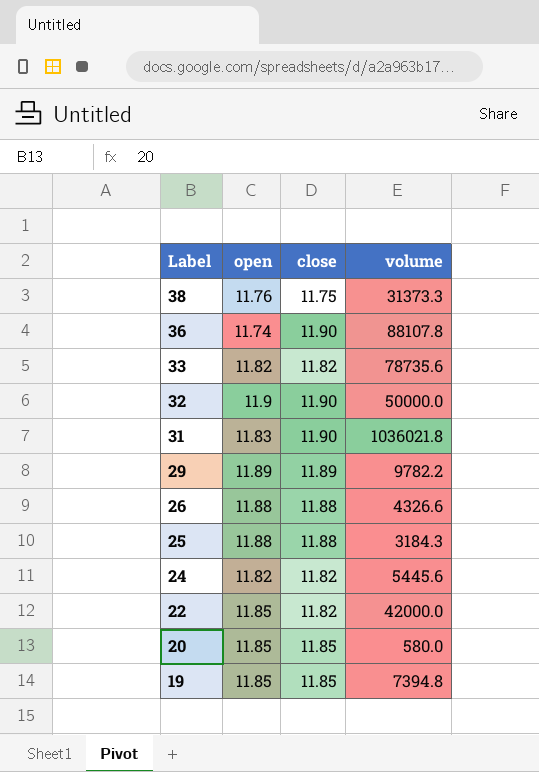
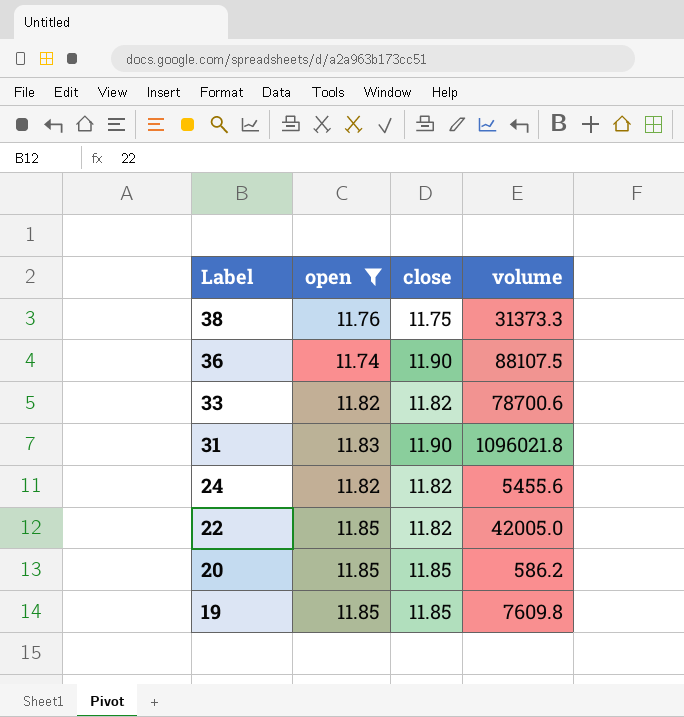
filter: none -> open <= 11.85
36 | volume: 88107.8 -> 88107.5
33 | volume: 78735.6 -> 78700.6
31 | volume: 1036021.8 -> 1096021.8
24 | volume: 5445.6 -> 5455.6
22 | volume: 42000.0 -> 42005.0
20 | volume: 580.0 -> 586.2
19 | volume: 7394.8 -> 7609.8

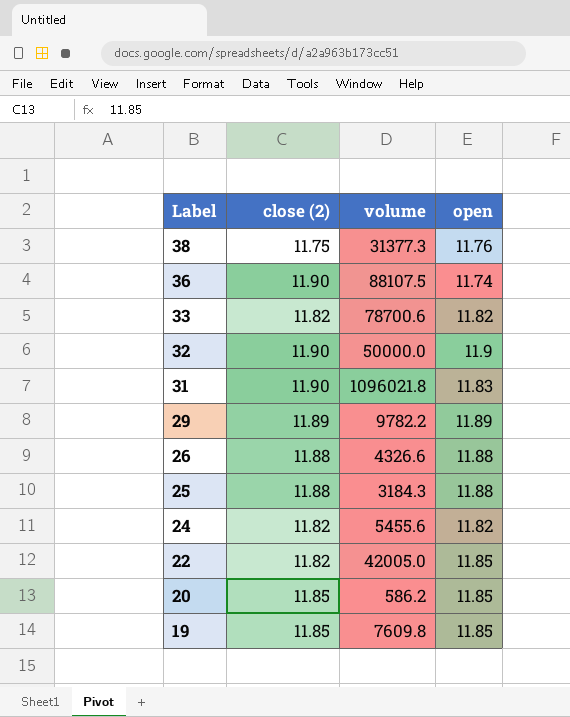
filter: open <= 11.85 -> none
column name: close -> close (2)
column open | position: 2 -> 4
38 | volume: 31373.3 -> 31377.3

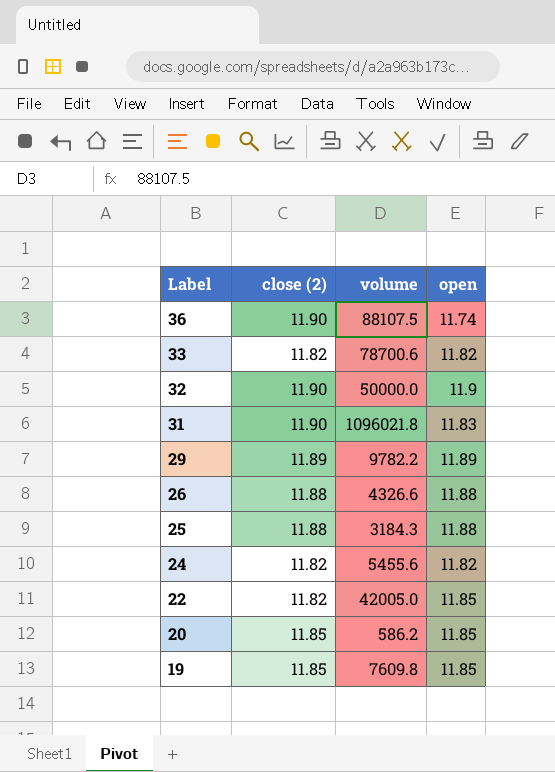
row 38: 11.75 | 31377.3 | 11.76 -> none

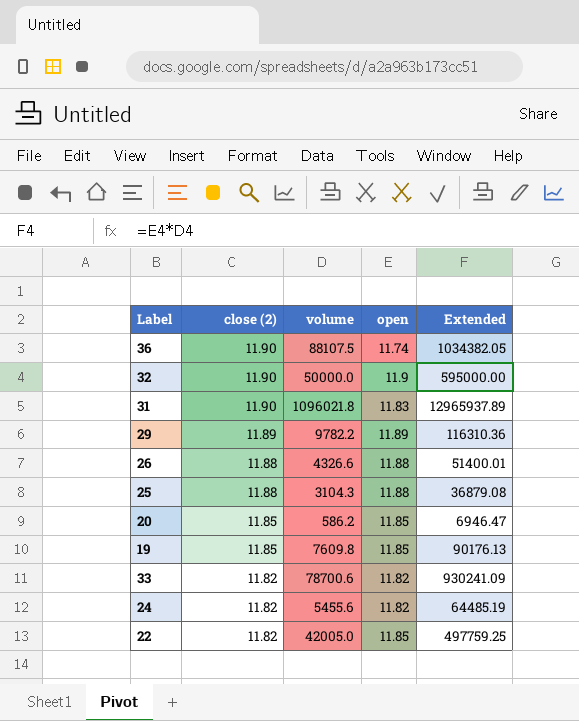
row order: Label descending -> close (2) descending
column Extended | formula: none -> [volume] * [open]
25 | volume: 3184.3 -> 3104.3

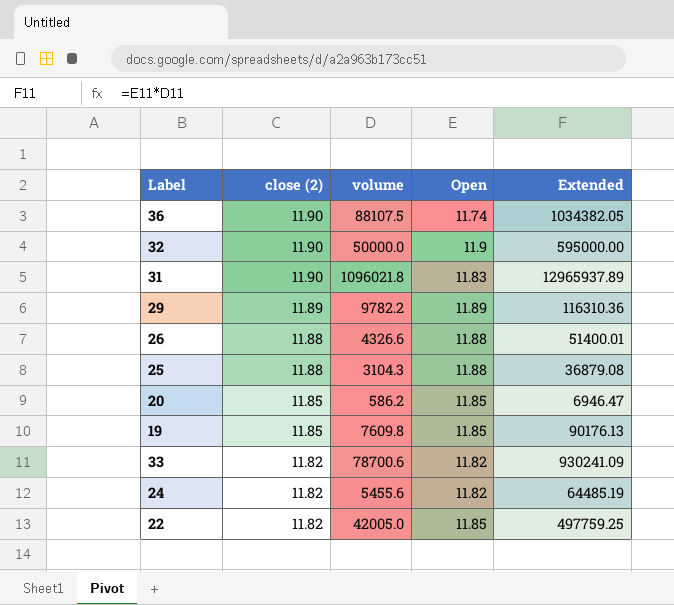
column name: open -> Open

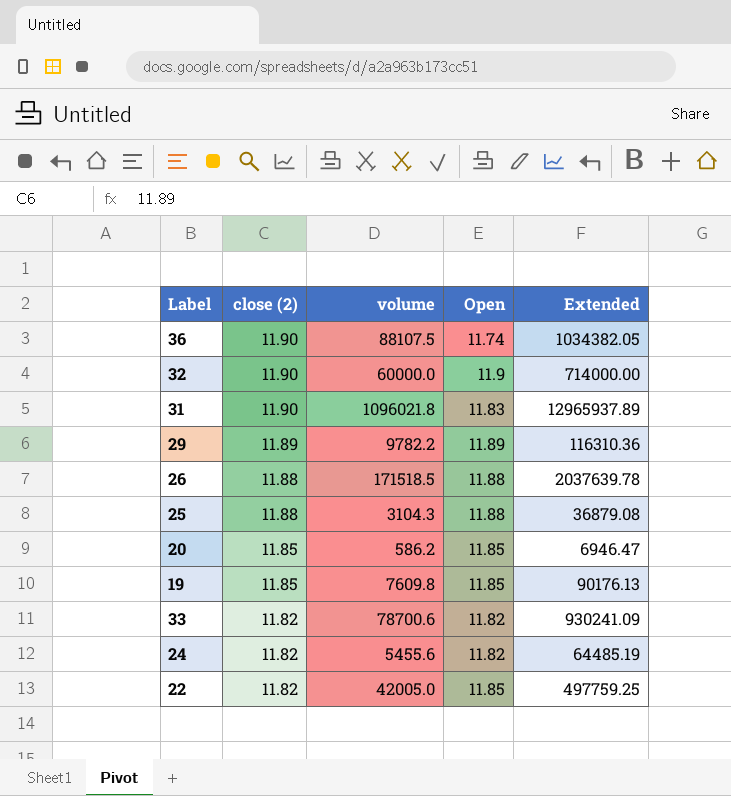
32 | volume: 50000.0 -> 60000.0
32 | Extended: 595000.00 -> 714000.00
26 | volume: 4326.6 -> 171518.5
26 | Extended: 51400.01 -> 2037639.78

